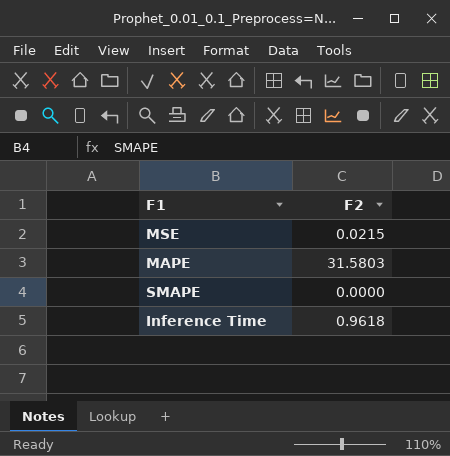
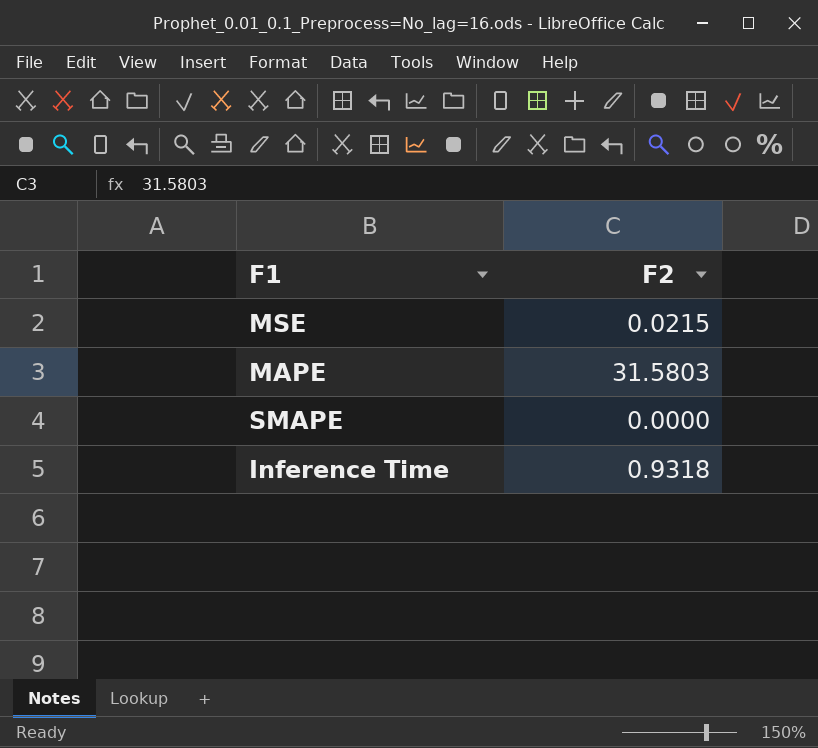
Inference Time | F2: 0.9618 -> 0.9318

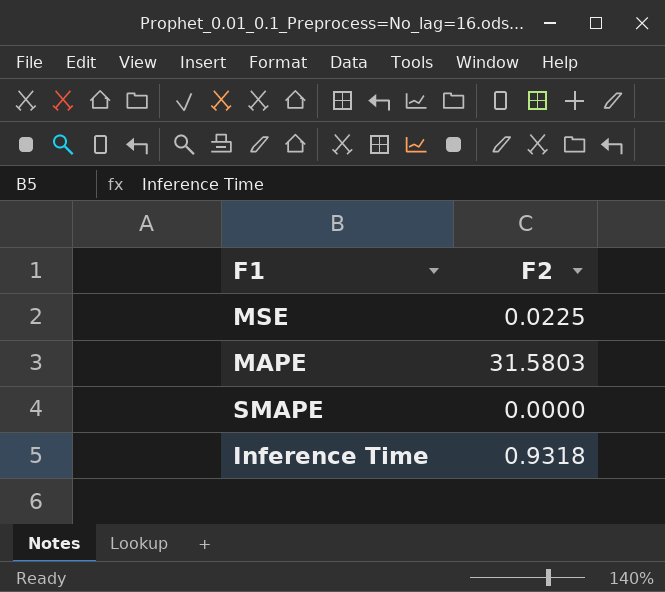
MSE | F2: 0.0215 -> 0.0225

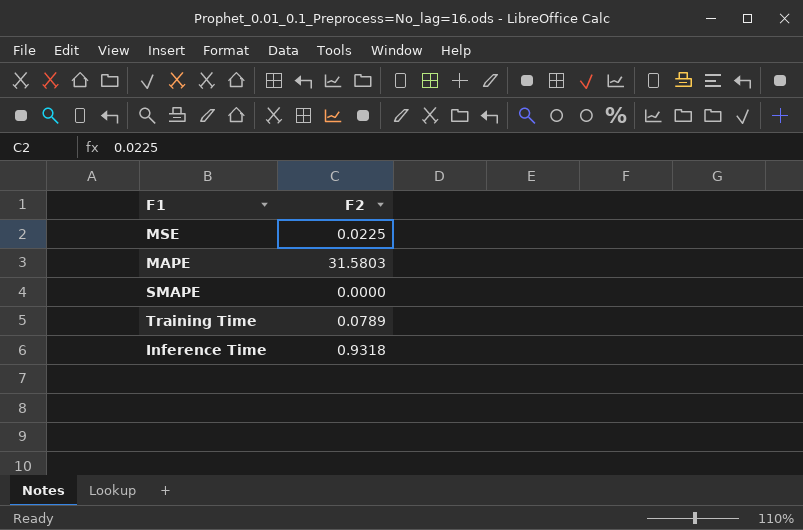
row Training Time: none -> 0.0789

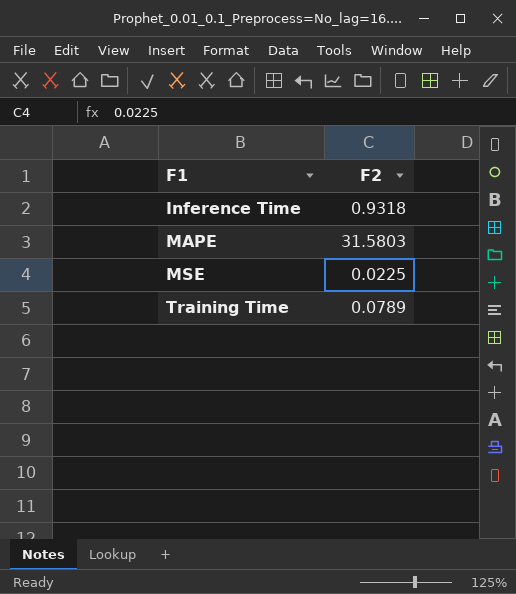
row order: none -> F1 ascending
row SMAPE: 0.0000 -> none

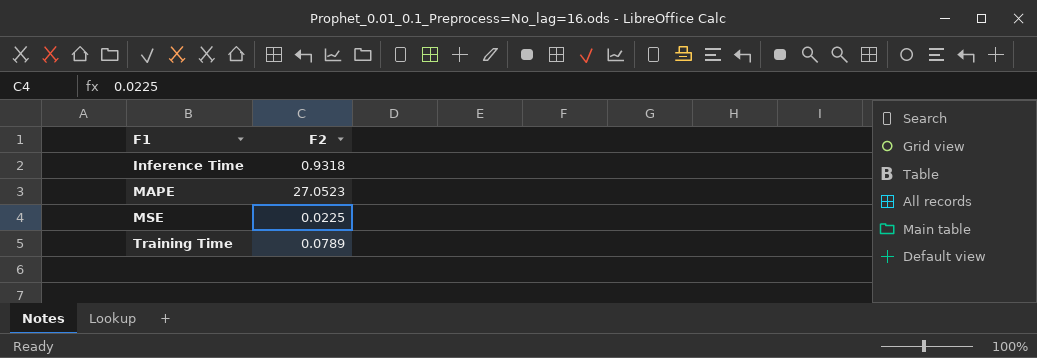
MAPE | F2: 31.5803 -> 27.0523

